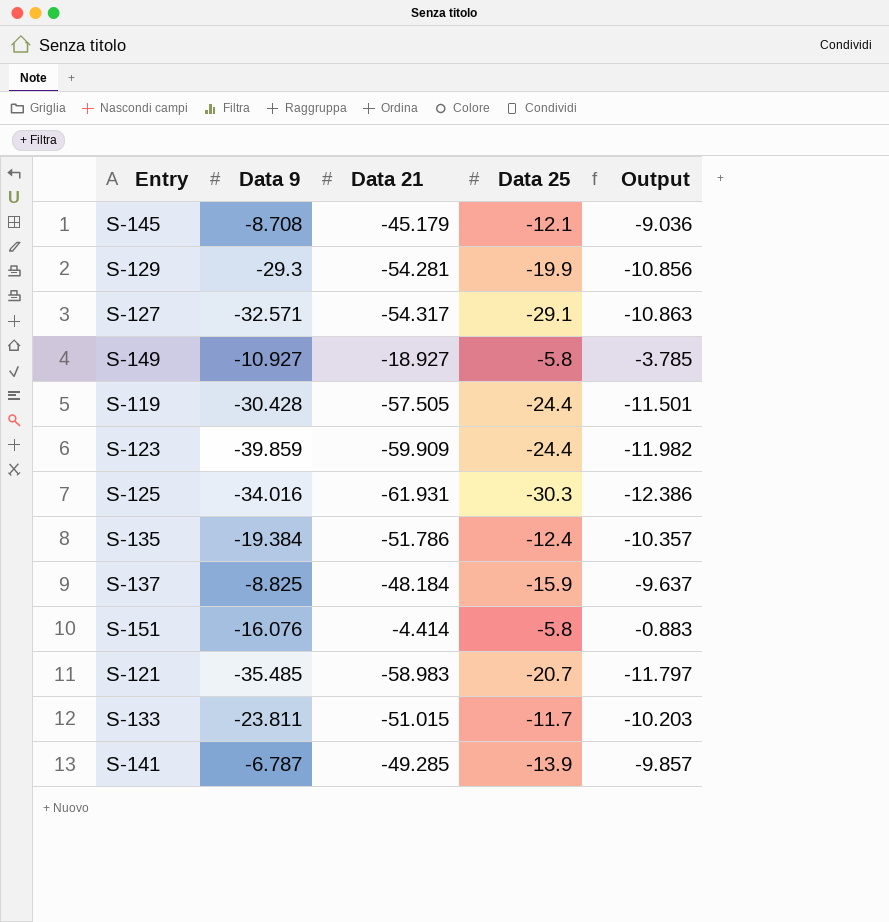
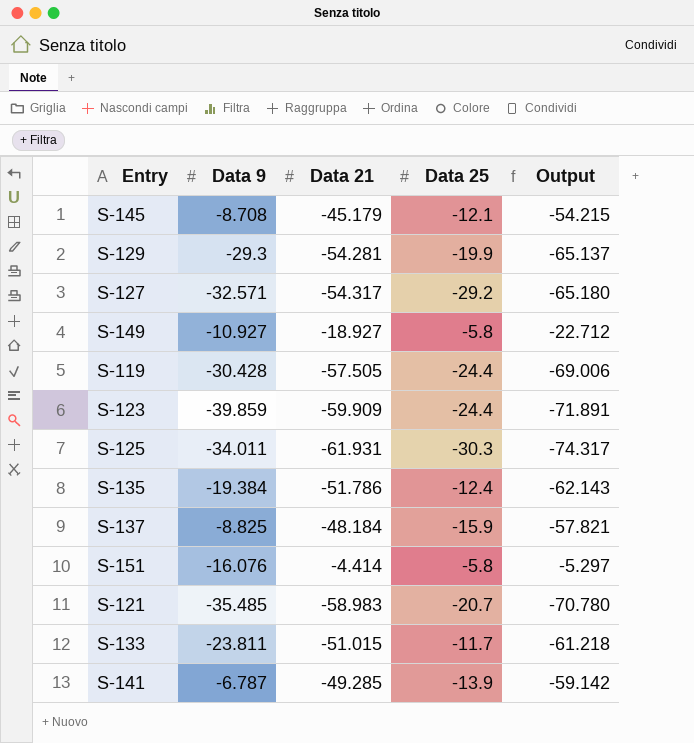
column Output | formula: [Data 21] * 0.2 -> [Data 21] * 1.2
S-127 | Data 25: -29.1 -> -29.2
S-125 | Data 9: -34.016 -> -34.011

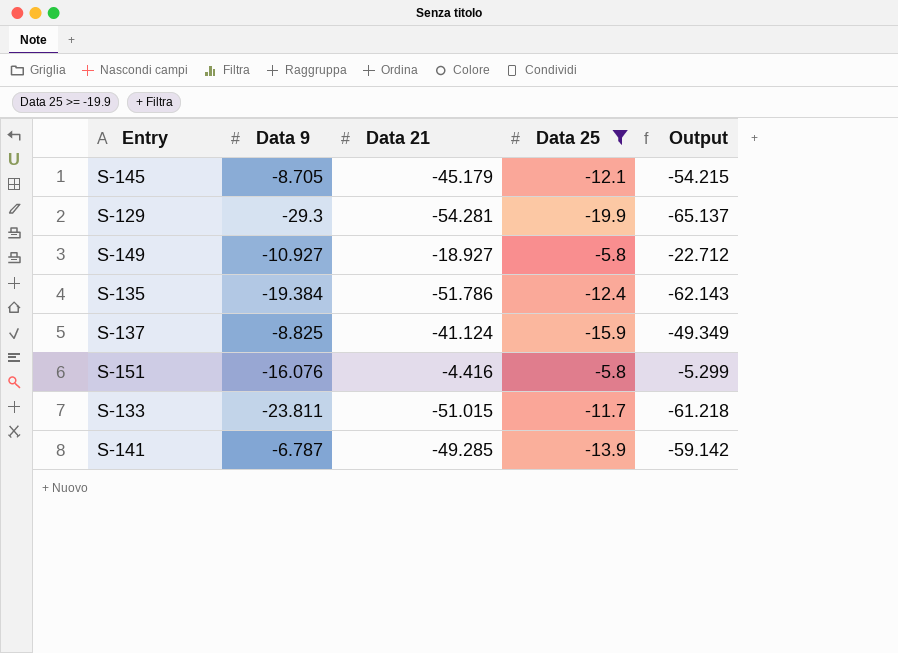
filter: none -> Data 25 >= -19.9
S-145 | Data 9: -8.708 -> -8.705
S-137 | Data 21: -48.184 -> -41.124
S-137 | Output: -57.821 -> -49.349
S-151 | Data 21: -4.414 -> -4.416
S-151 | Output: -5.297 -> -5.299

